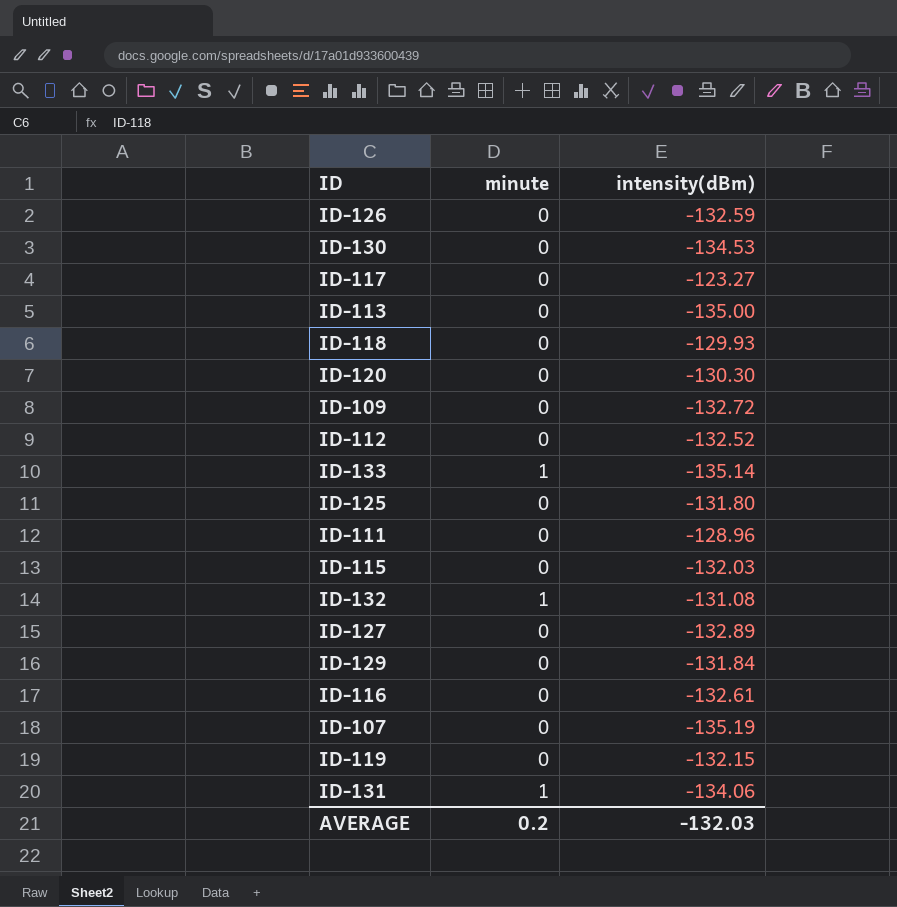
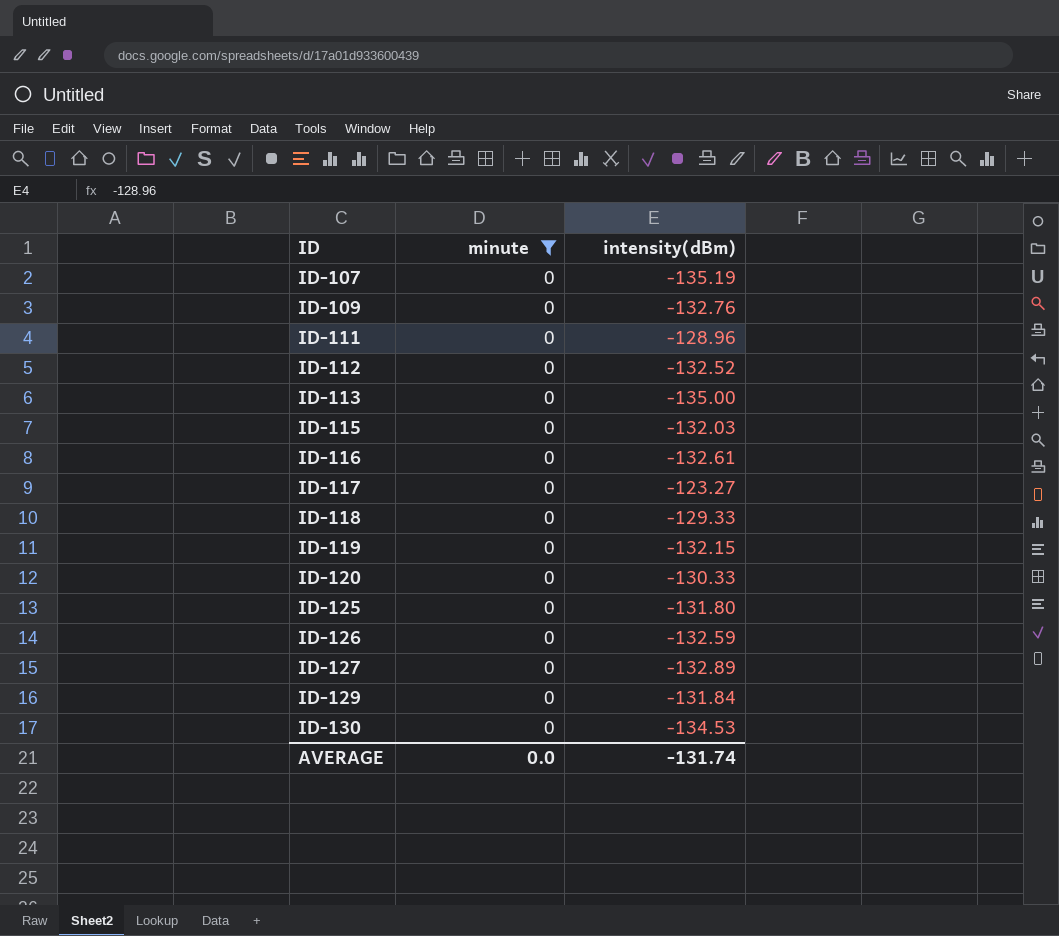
filter: none -> minute = 0
row order: none -> ID ascending
ID-109 | intensity(dBm): -132.72 -> -132.76
ID-118 | intensity(dBm): -129.93 -> -129.33
ID-120 | intensity(dBm): -130.30 -> -130.33
AVERAGE | minute: 0.2 -> 0.0
AVERAGE | intensity(dBm): -132.03 -> -131.74

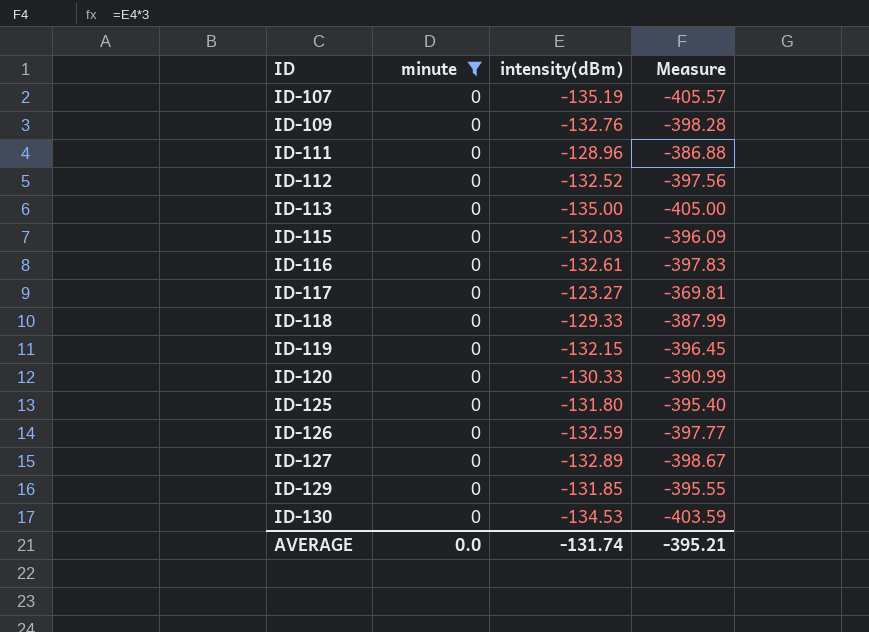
column Measure | formula: none -> [intensity(dBm)] * 3
ID-129 | intensity(dBm): -131.84 -> -131.85

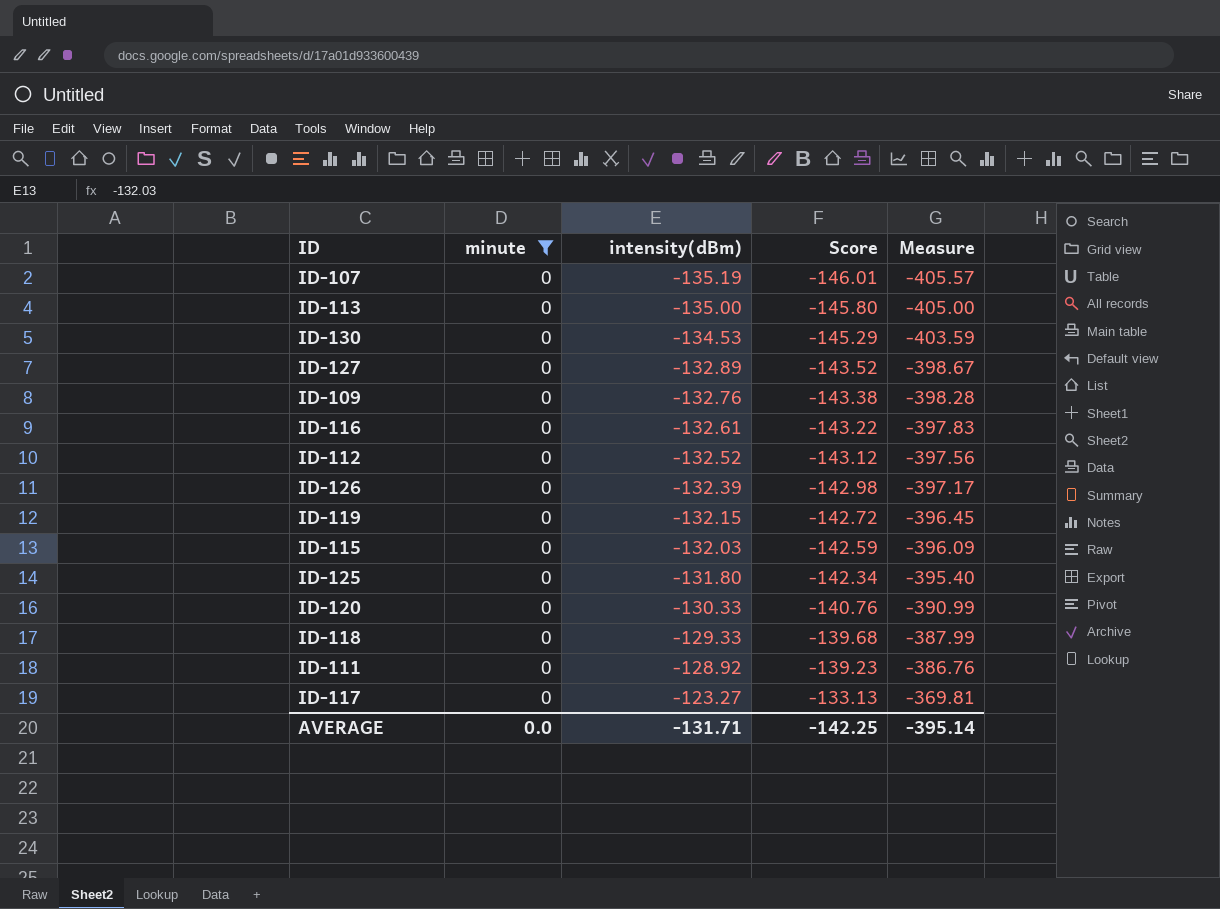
row order: ID ascending -> intensity(dBm) ascending
column Score | formula: none -> [intensity(dBm)] * 1.08
row ID-129: 0 | -131.85 | -395.55 -> none
ID-126 | intensity(dBm): -132.59 -> -132.39
ID-126 | Measure: -397.77 -> -397.17
ID-111 | intensity(dBm): -128.96 -> -128.92
ID-111 | Measure: -386.88 -> -386.76
AVERAGE | intensity(dBm): -131.74 -> -131.71
AVERAGE | Measure: -395.21 -> -395.14

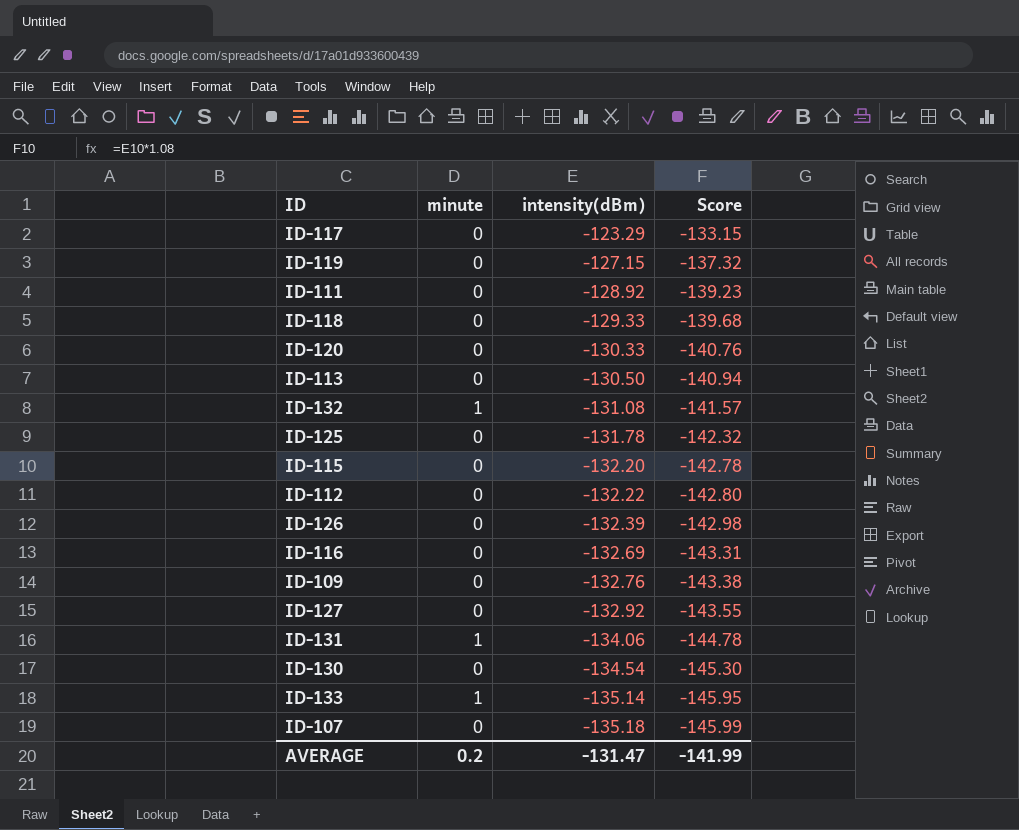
filter: minute = 0 -> none
row order: intensity(dBm) ascending -> intensity(dBm) descending
column Measure | formula: [intensity(dBm)] * 3 -> none
ID-117 | intensity(dBm): -123.27 -> -123.29
ID-117 | Score: -133.13 -> -133.15
ID-119 | intensity(dBm): -132.15 -> -127.15
ID-119 | Score: -142.72 -> -137.32
ID-113 | intensity(dBm): -135.00 -> -130.50
ID-113 | Score: -145.80 -> -140.94
ID-125 | intensity(dBm): -131.80 -> -131.78
ID-125 | Score: -142.34 -> -142.32
ID-115 | intensity(dBm): -132.03 -> -132.20
ID-115 | Score: -142.59 -> -142.78
ID-112 | intensity(dBm): -132.52 -> -132.22
ID-112 | Score: -143.12 -> -142.80
ID-116 | intensity(dBm): -132.61 -> -132.69
ID-116 | Score: -143.22 -> -143.31
ID-127 | intensity(dBm): -132.89 -> -132.92
ID-127 | Score: -143.52 -> -143.55
ID-130 | intensity(dBm): -134.53 -> -134.54
ID-130 | Score: -145.29 -> -145.30
ID-107 | intensity(dBm): -135.19 -> -135.18
ID-107 | Score: -146.01 -> -145.99
AVERAGE | minute: 0.0 -> 0.2
AVERAGE | intensity(dBm): -131.71 -> -131.47
AVERAGE | Score: -142.25 -> -141.99

